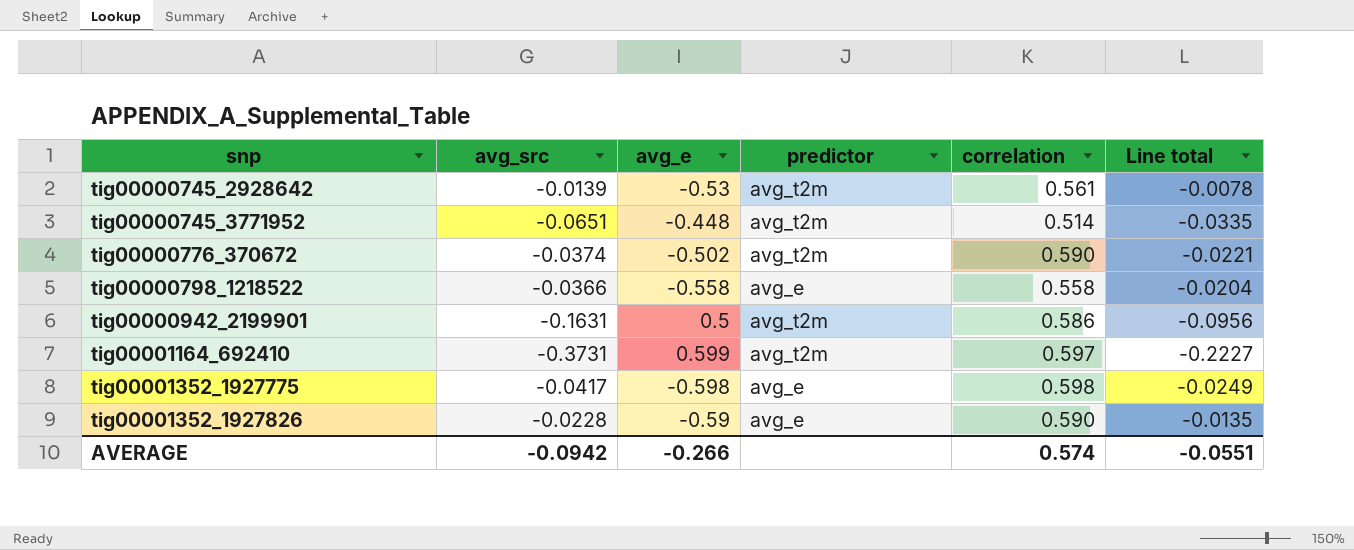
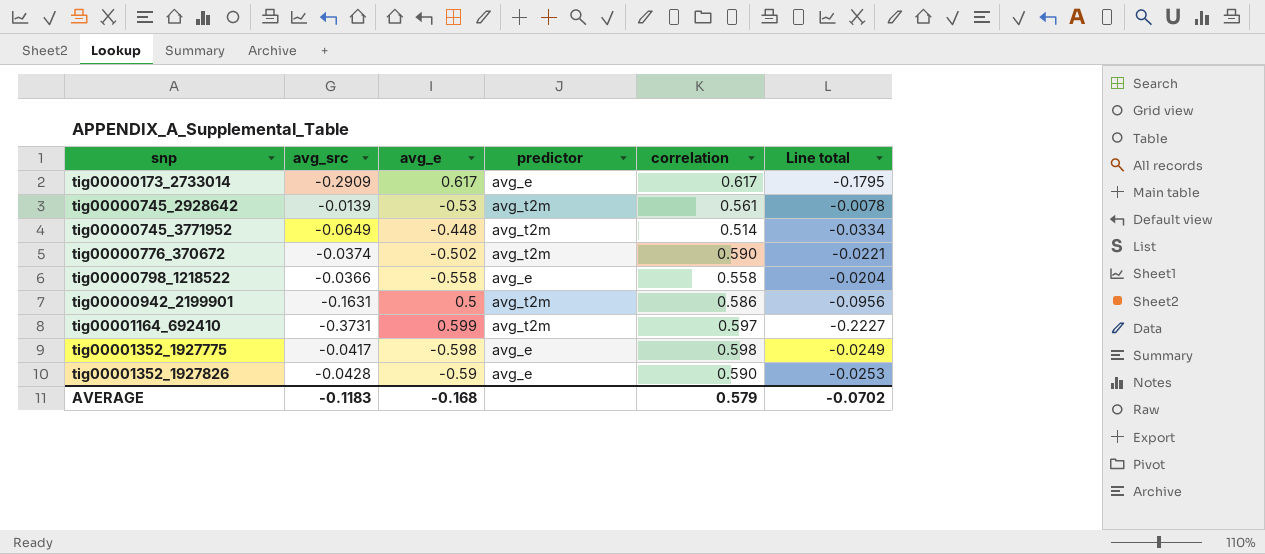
row tig00000173_2733014: none -> -0.2909 | 0.617 | avg_e | 0.617 | -0.1795
tig00000745_3771952 | avg_src: -0.0651 -> -0.0649
tig00000745_3771952 | Line total: -0.0335 -> -0.0334
tig00001352_1927826 | avg_src: -0.0228 -> -0.0428
tig00001352_1927826 | Line total: -0.0135 -> -0.0253
AVERAGE | avg_src: -0.0942 -> -0.1183
AVERAGE | avg_e: -0.266 -> -0.168
AVERAGE | correlation: 0.574 -> 0.579
AVERAGE | Line total: -0.0551 -> -0.0702

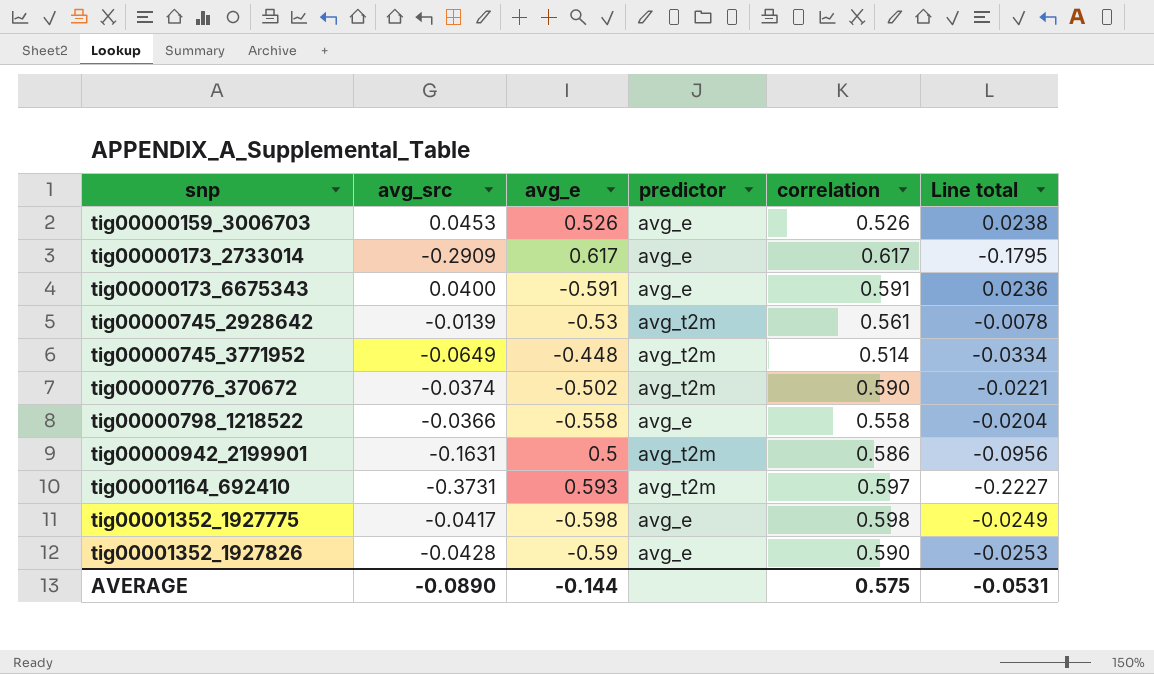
row tig00000159_3006703: none -> 0.0453 | 0.526 | avg_e | 0.526 | 0.0238
row tig00000173_6675343: none -> 0.0400 | -0.591 | avg_e | 0.591 | 0.0236
tig00001164_692410 | avg_e: 0.599 -> 0.593
AVERAGE | avg_src: -0.1183 -> -0.0890
AVERAGE | avg_e: -0.168 -> -0.144
AVERAGE | correlation: 0.579 -> 0.575
AVERAGE | Line total: -0.0702 -> -0.0531

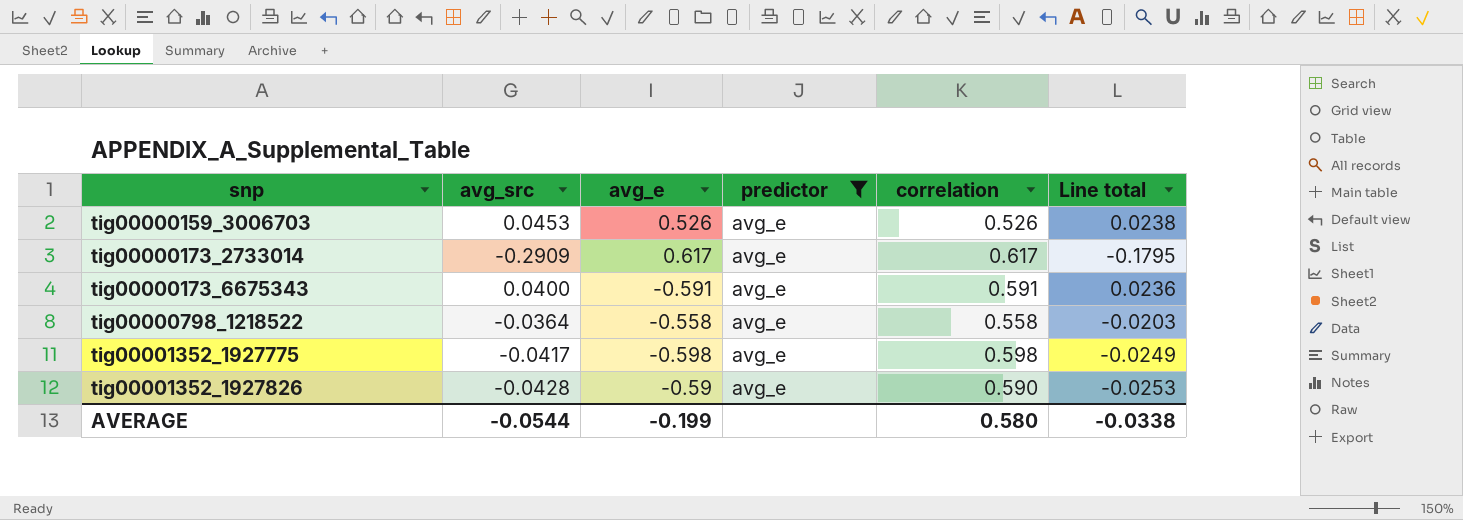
filter: none -> predictor = avg_e
tig00000798_1218522 | avg_src: -0.0366 -> -0.0364
tig00000798_1218522 | Line total: -0.0204 -> -0.0203
AVERAGE | avg_src: -0.0890 -> -0.0544
AVERAGE | avg_e: -0.144 -> -0.199
AVERAGE | correlation: 0.575 -> 0.580
AVERAGE | Line total: -0.0531 -> -0.0338

